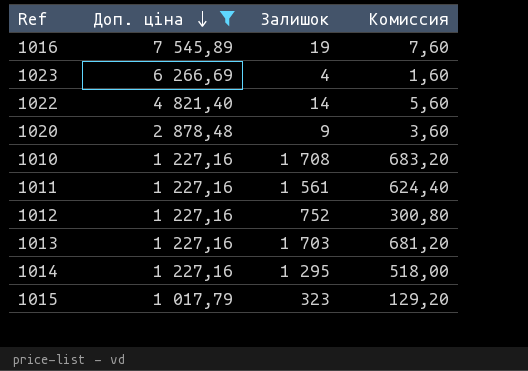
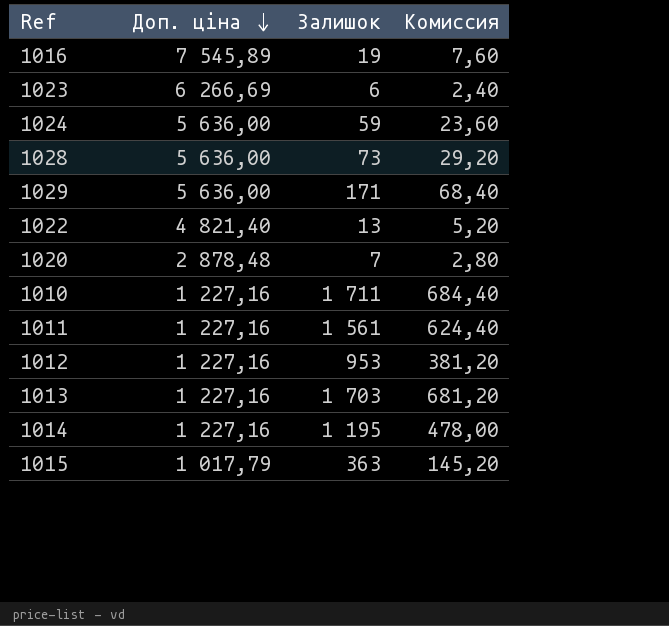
filter: Доп. ціна != 5 636,00 -> none
1023 | Залишок: 4 -> 6
1023 | Комиссия: 1,60 -> 2,40
1022 | Залишок: 14 -> 13
1022 | Комиссия: 5,60 -> 5,20
1020 | Залишок: 9 -> 7
1020 | Комиссия: 3,60 -> 2,80
1010 | Залишок: 1 708 -> 1 711
1010 | Комиссия: 683,20 -> 684,40
1012 | Залишок: 752 -> 953
1012 | Комиссия: 300,80 -> 381,20
1014 | Залишок: 1 295 -> 1 195
1014 | Комиссия: 518,00 -> 478,00
1015 | Залишок: 323 -> 363
1015 | Комиссия: 129,20 -> 145,20

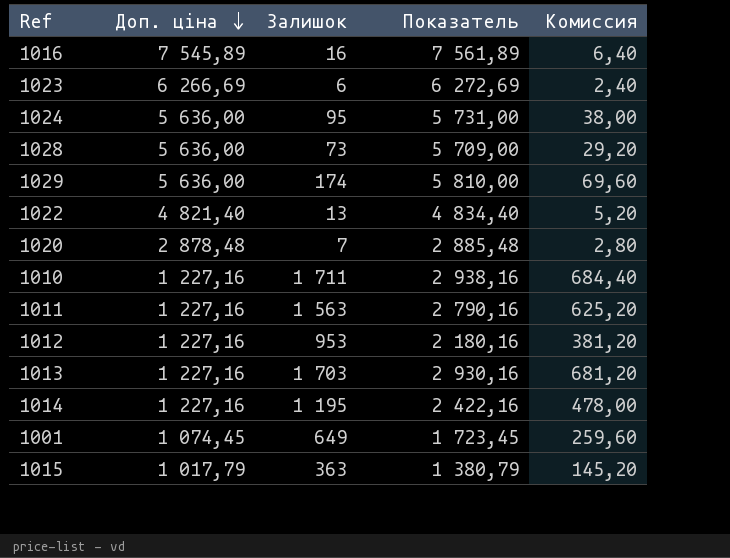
column Показатель | formula: none -> [Доп. ціна] + [Залишок]
1016 | Залишок: 19 -> 16
1016 | Комиссия: 7,60 -> 6,40
1024 | Залишок: 59 -> 95
1024 | Комиссия: 23,60 -> 38,00
1029 | Залишок: 171 -> 174
1029 | Комиссия: 68,40 -> 69,60
1011 | Залишок: 1 561 -> 1 563
1011 | Комиссия: 624,40 -> 625,20
row 1001: none -> 1 074,45 | 649 | 1 723,45 | 259,60

